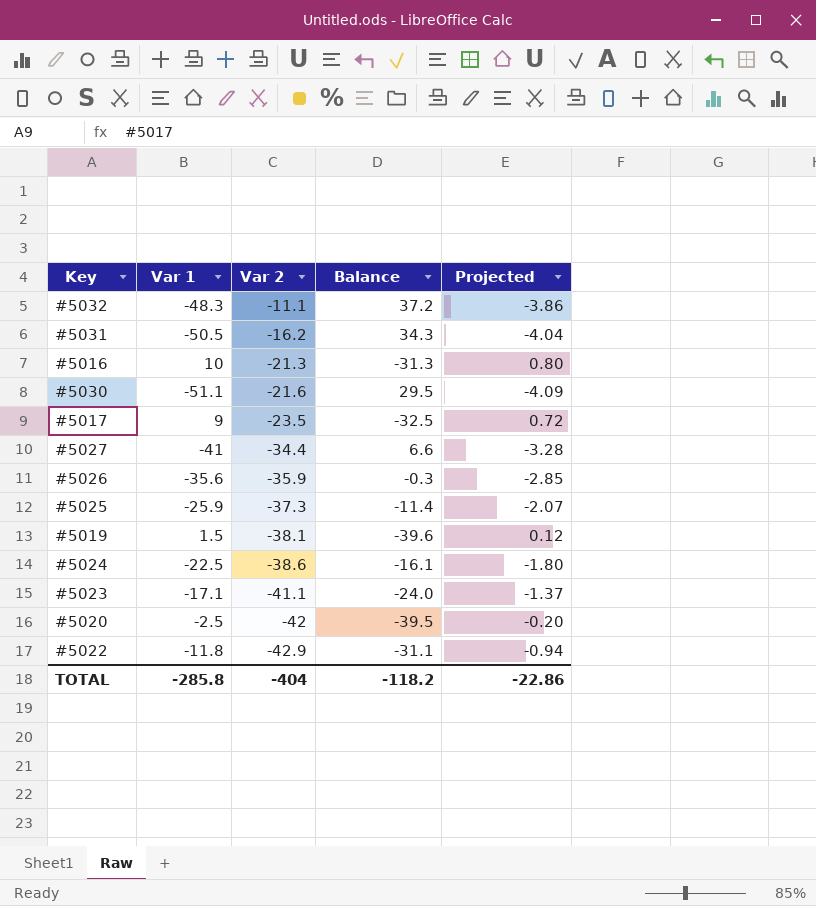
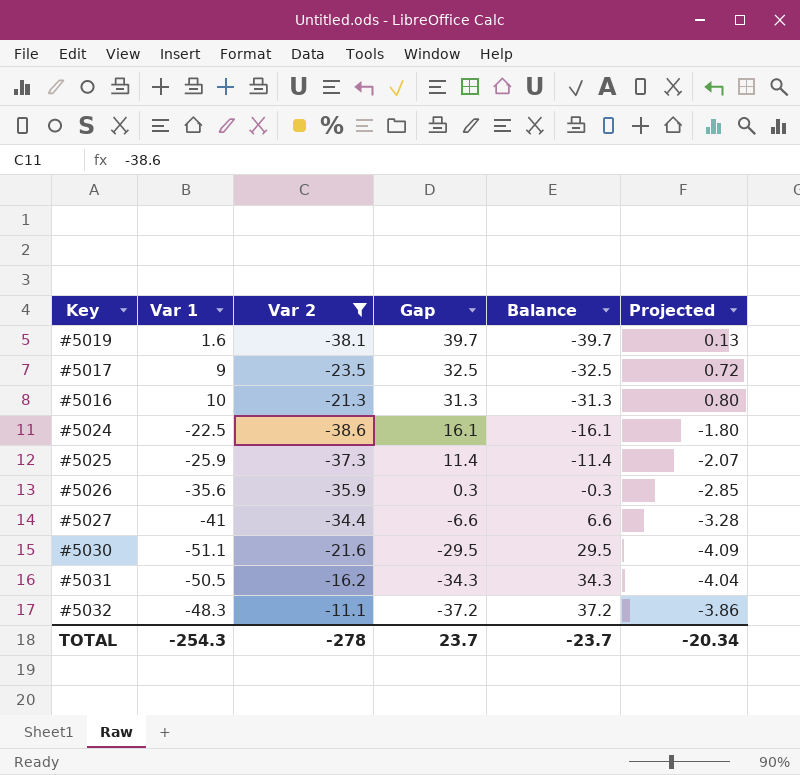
filter: none -> Var 2 >= -38.6
row order: Var 2 descending -> Gap descending
column Gap | formula: none -> [Var 1] - [Var 2]
#5019 | Var 1: 1.5 -> 1.6
#5019 | Balance: -39.6 -> -39.7
#5019 | Projected: 0.12 -> 0.13
TOTAL | Var 1: -285.8 -> -254.3
TOTAL | Var 2: -404 -> -278
TOTAL | Balance: -118.2 -> -23.7
TOTAL | Projected: -22.86 -> -20.34

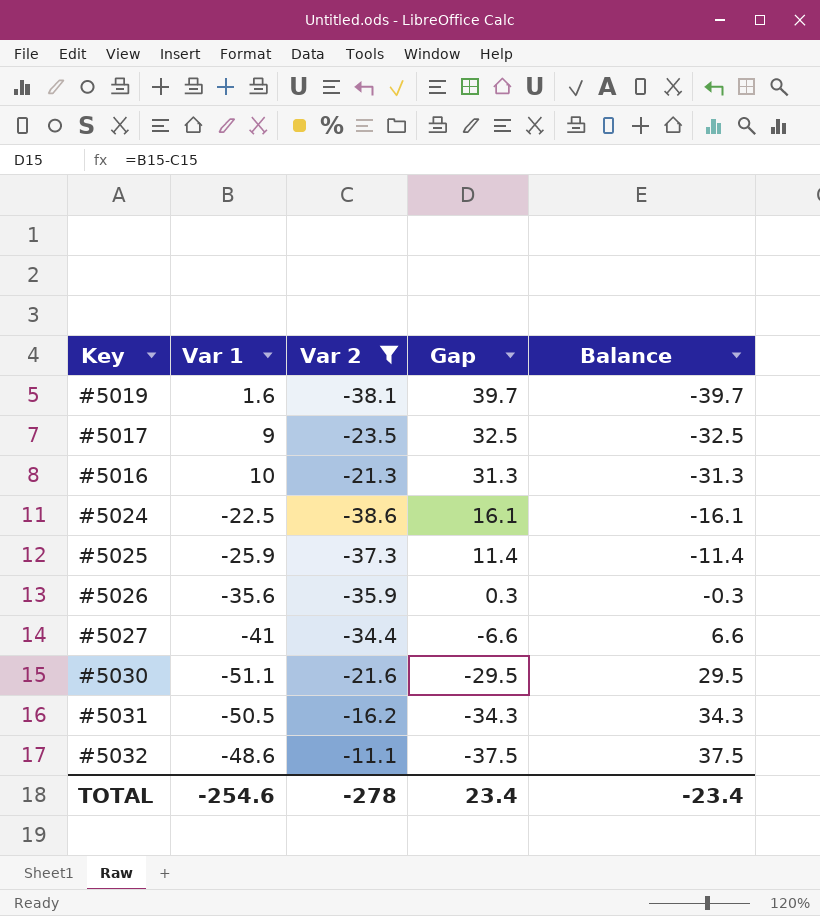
column Projected | formula: [Var 1] * 0.08 -> none
#5032 | Var 1: -48.3 -> -48.6
#5032 | Gap: -37.2 -> -37.5
#5032 | Balance: 37.2 -> 37.5
TOTAL | Var 1: -254.3 -> -254.6
TOTAL | Gap: 23.7 -> 23.4
TOTAL | Balance: -23.7 -> -23.4

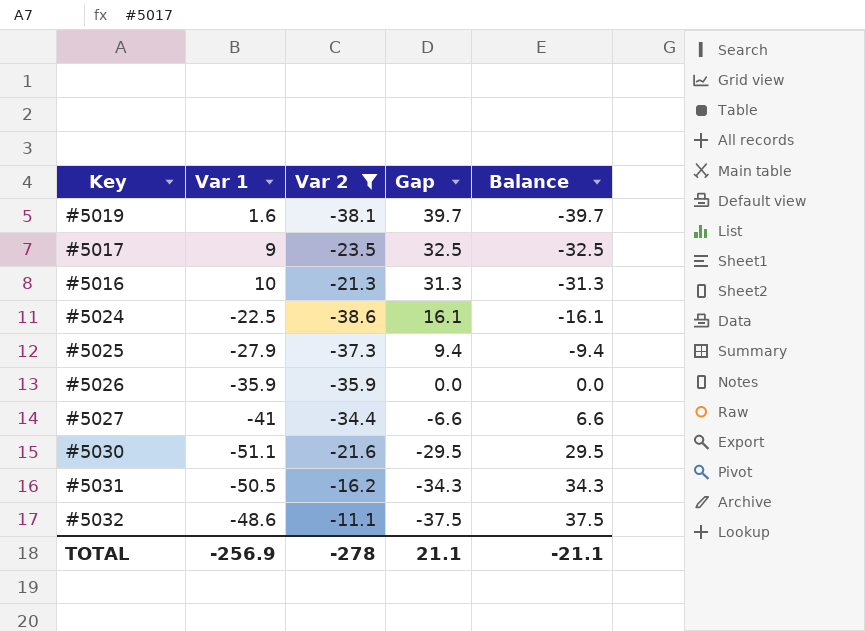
#5025 | Var 1: -25.9 -> -27.9
#5025 | Gap: 11.4 -> 9.4
#5025 | Balance: -11.4 -> -9.4
#5026 | Var 1: -35.6 -> -35.9
#5026 | Gap: 0.3 -> 0.0
#5026 | Balance: -0.3 -> 0.0
TOTAL | Var 1: -254.6 -> -256.9
TOTAL | Gap: 23.4 -> 21.1
TOTAL | Balance: -23.4 -> -21.1

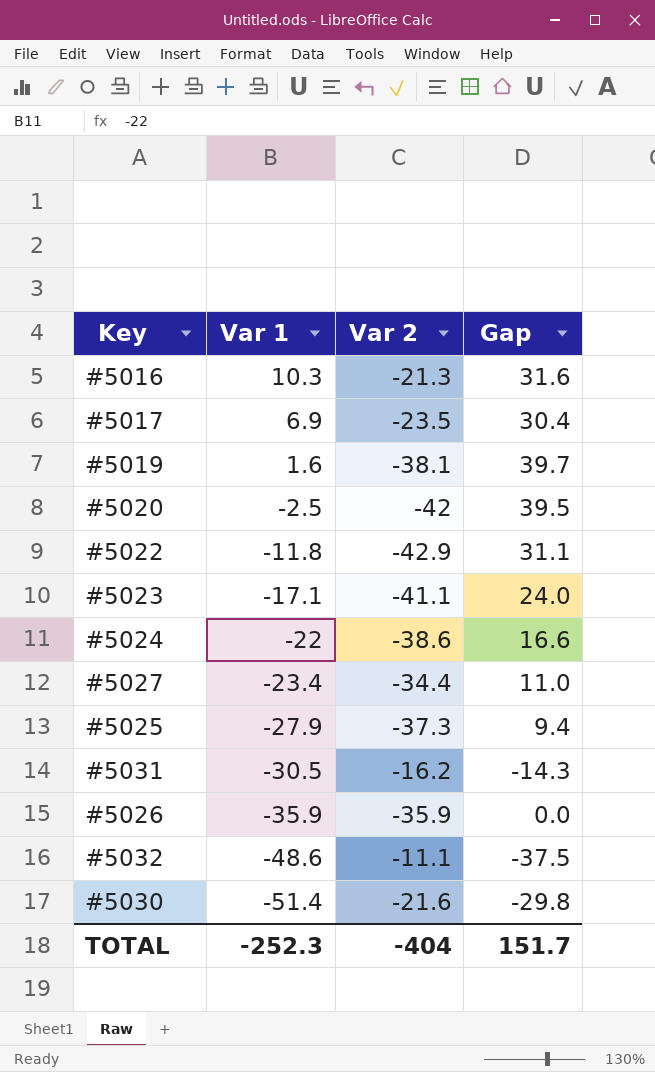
filter: Var 2 >= -38.6 -> none
row order: Gap descending -> Var 1 descending
column Balance | formula: [Var 2] - [Var 1] -> none
#5016 | Var 1: 10 -> 10.3
#5016 | Gap: 31.3 -> 31.6
#5017 | Var 1: 9 -> 6.9
#5017 | Gap: 32.5 -> 30.4
#5024 | Var 1: -22.5 -> -22
#5024 | Gap: 16.1 -> 16.6
#5027 | Var 1: -41 -> -23.4
#5027 | Gap: -6.6 -> 11.0
#5031 | Var 1: -50.5 -> -30.5
#5031 | Gap: -34.3 -> -14.3
#5030 | Var 1: -51.1 -> -51.4
#5030 | Gap: -29.5 -> -29.8
TOTAL | Var 1: -256.9 -> -252.3
TOTAL | Var 2: -278 -> -404
TOTAL | Gap: 21.1 -> 151.7

